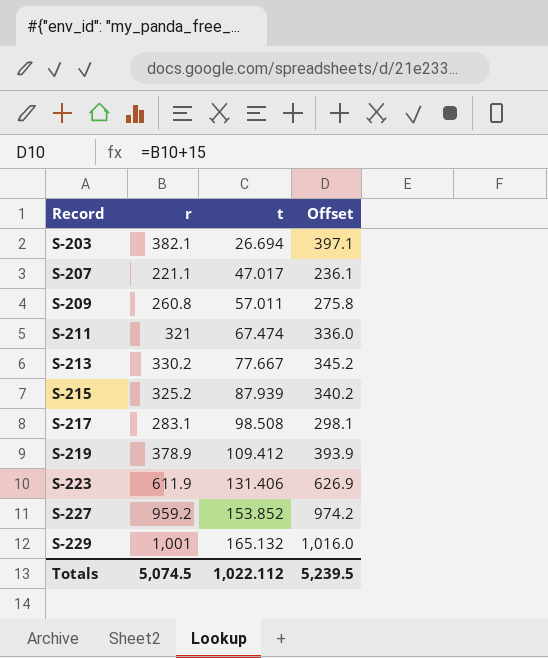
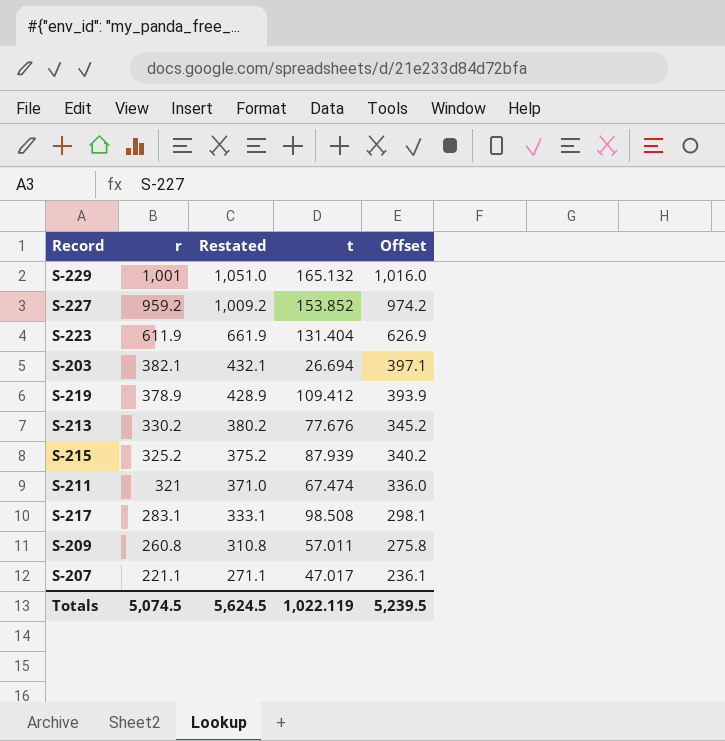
row order: Record ascending -> r descending
column Restated | formula: none -> [r] + 50
S-223 | t: 131.406 -> 131.404
S-213 | t: 77.667 -> 77.676
Totals | t: 1,022.112 -> 1,022.119

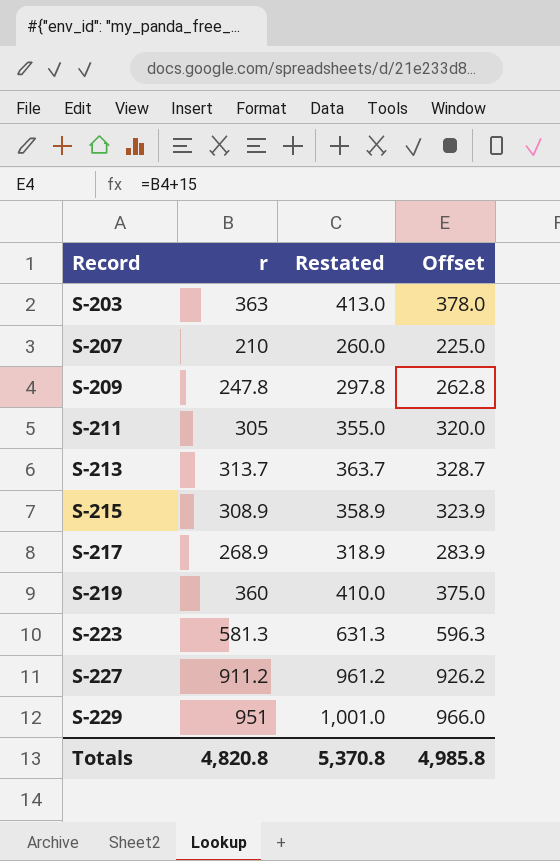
row order: r descending -> Record ascending
column t | position: 4 -> none
S-203 | r: 382.1 -> 363
S-203 | Restated: 432.1 -> 413.0
S-203 | Offset: 397.1 -> 378.0
S-207 | r: 221.1 -> 210
S-207 | Restated: 271.1 -> 260.0
S-207 | Offset: 236.1 -> 225.0
S-209 | r: 260.8 -> 247.8
S-209 | Restated: 310.8 -> 297.8
S-209 | Offset: 275.8 -> 262.8
S-211 | r: 321 -> 305
S-211 | Restated: 371.0 -> 355.0
S-211 | Offset: 336.0 -> 320.0
S-213 | r: 330.2 -> 313.7
S-213 | Restated: 380.2 -> 363.7
S-213 | Offset: 345.2 -> 328.7
S-215 | r: 325.2 -> 308.9
S-215 | Restated: 375.2 -> 358.9
S-215 | Offset: 340.2 -> 323.9
S-217 | r: 283.1 -> 268.9
S-217 | Restated: 333.1 -> 318.9
S-217 | Offset: 298.1 -> 283.9
S-219 | r: 378.9 -> 360
S-219 | Restated: 428.9 -> 410.0
S-219 | Offset: 393.9 -> 375.0
S-223 | r: 611.9 -> 581.3
S-223 | Restated: 661.9 -> 631.3
S-223 | Offset: 626.9 -> 596.3
S-227 | r: 959.2 -> 911.2
S-227 | Restated: 1,009.2 -> 961.2
S-227 | Offset: 974.2 -> 926.2
S-229 | r: 1,001 -> 951
S-229 | Restated: 1,051.0 -> 1,001.0
S-229 | Offset: 1,016.0 -> 966.0
Totals | r: 5,074.5 -> 4,820.8
Totals | Restated: 5,624.5 -> 5,370.8
Totals | Offset: 5,239.5 -> 4,985.8

